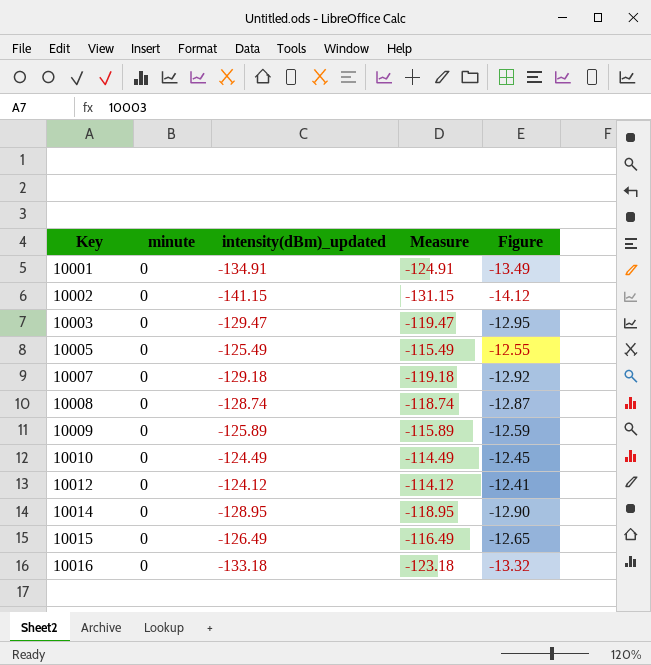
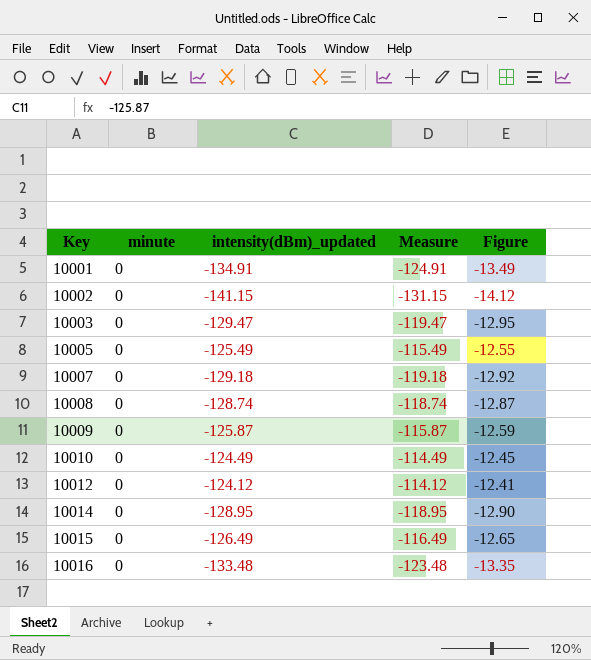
10009 | intensity(dBm)_updated: -125.89 -> -125.87
10009 | Measure: -115.89 -> -115.87
10016 | intensity(dBm)_updated: -133.18 -> -133.48
10016 | Measure: -123.18 -> -123.48
10016 | Figure: -13.32 -> -13.35

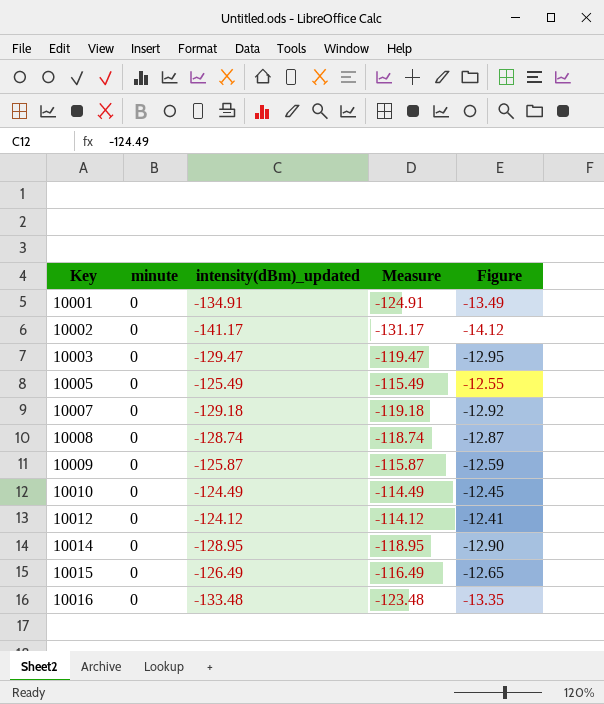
10002 | intensity(dBm)_updated: -141.15 -> -141.17
10002 | Measure: -131.15 -> -131.17

